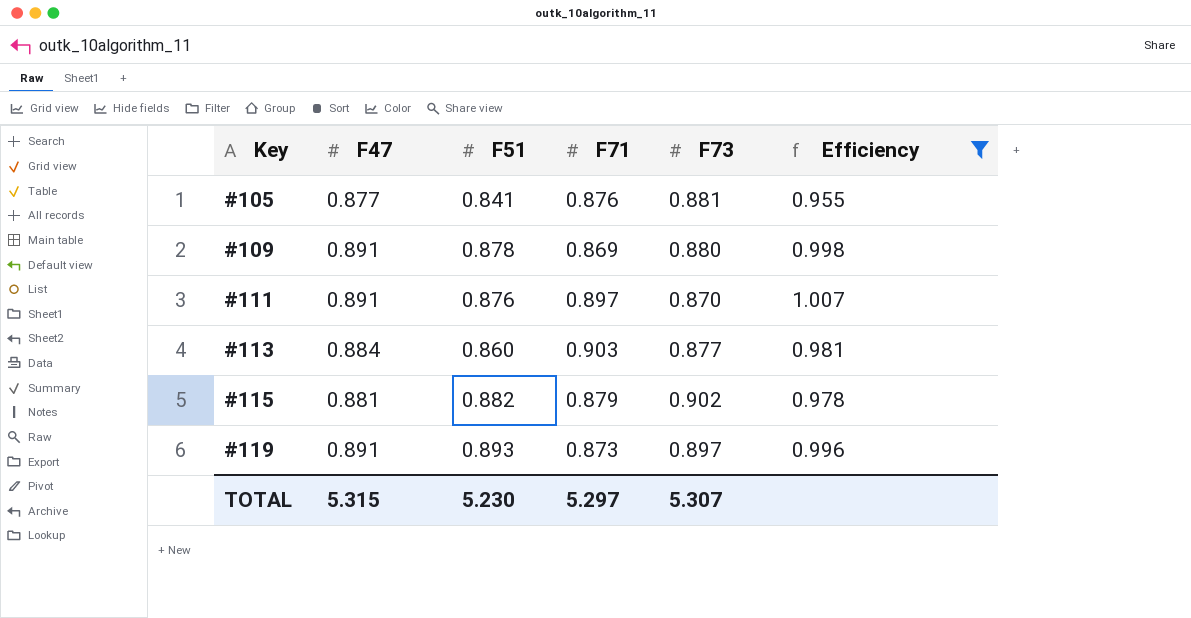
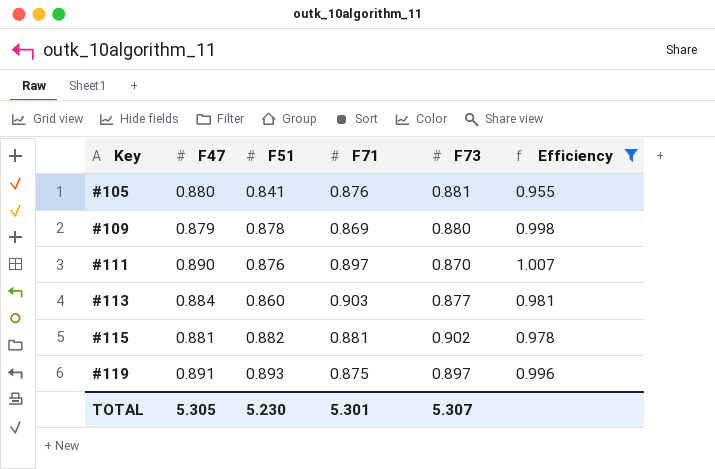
#105 | F47: 0.877 -> 0.880
#109 | F47: 0.891 -> 0.879
#111 | F47: 0.891 -> 0.890
#115 | F71: 0.879 -> 0.881
#119 | F71: 0.873 -> 0.875
TOTAL | F47: 5.315 -> 5.305
TOTAL | F71: 5.297 -> 5.301

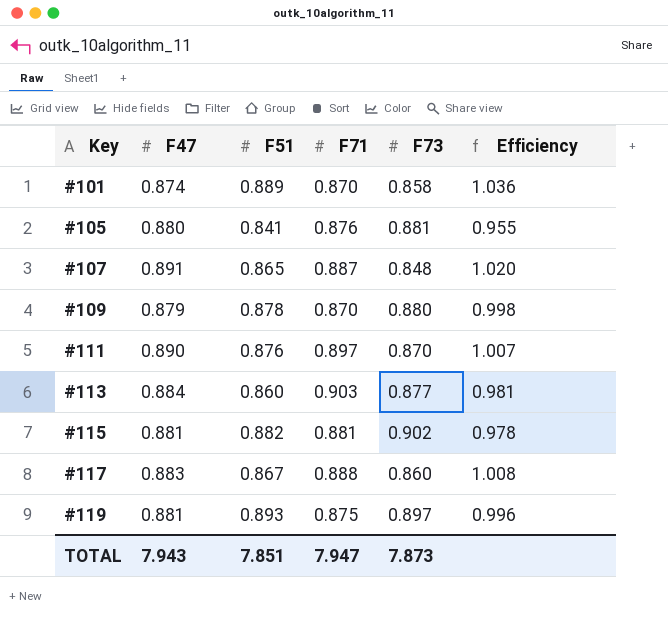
filter: Efficiency <= 1.007 -> none
#109 | F71: 0.869 -> 0.870
#119 | F47: 0.891 -> 0.881
TOTAL | F47: 5.305 -> 7.943
TOTAL | F51: 5.230 -> 7.851
TOTAL | F71: 5.301 -> 7.947
TOTAL | F73: 5.307 -> 7.873

